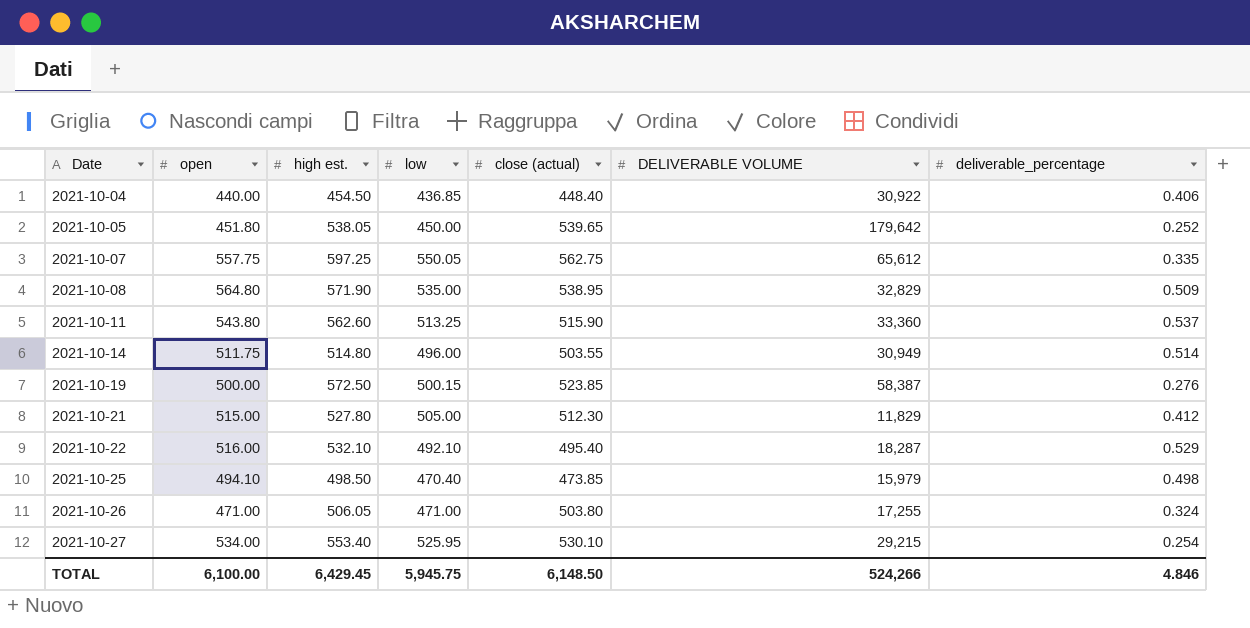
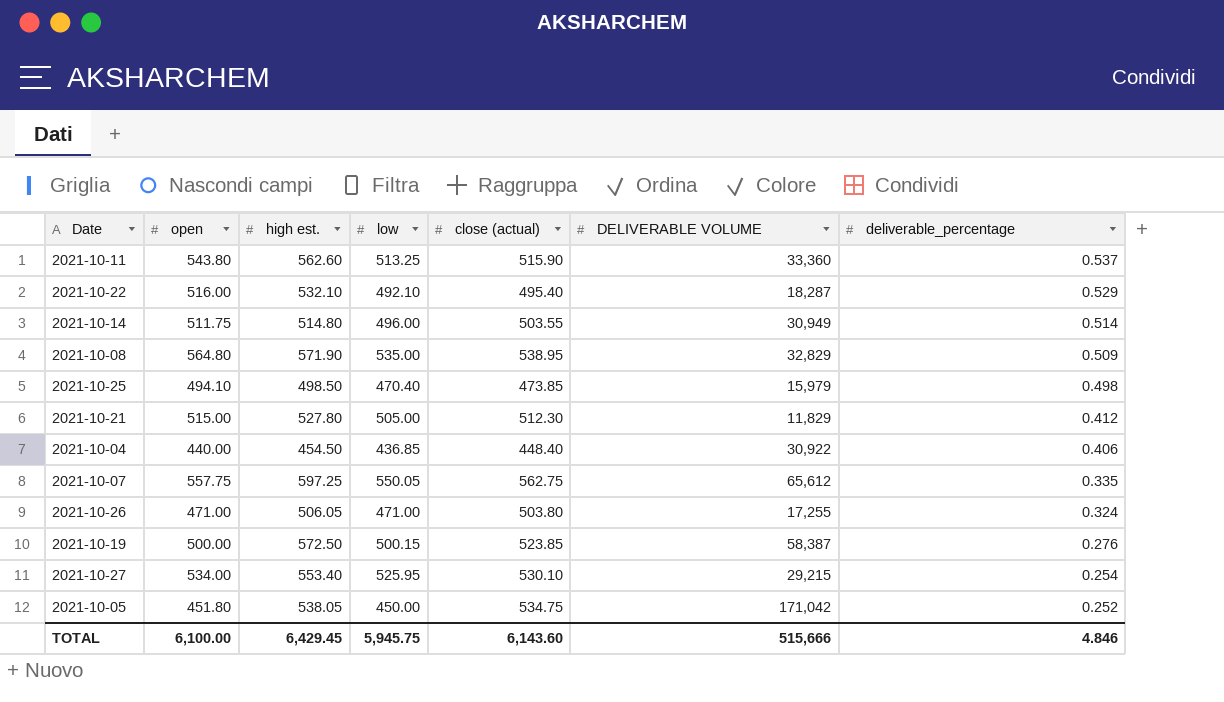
row order: Date ascending -> deliverable_percentage descending
2021-10-05 | close (actual): 539.65 -> 534.75
2021-10-05 | DELIVERABLE VOLUME: 179,642 -> 171,042
TOTAL | close (actual): 6,148.50 -> 6,143.60
TOTAL | DELIVERABLE VOLUME: 524,266 -> 515,666

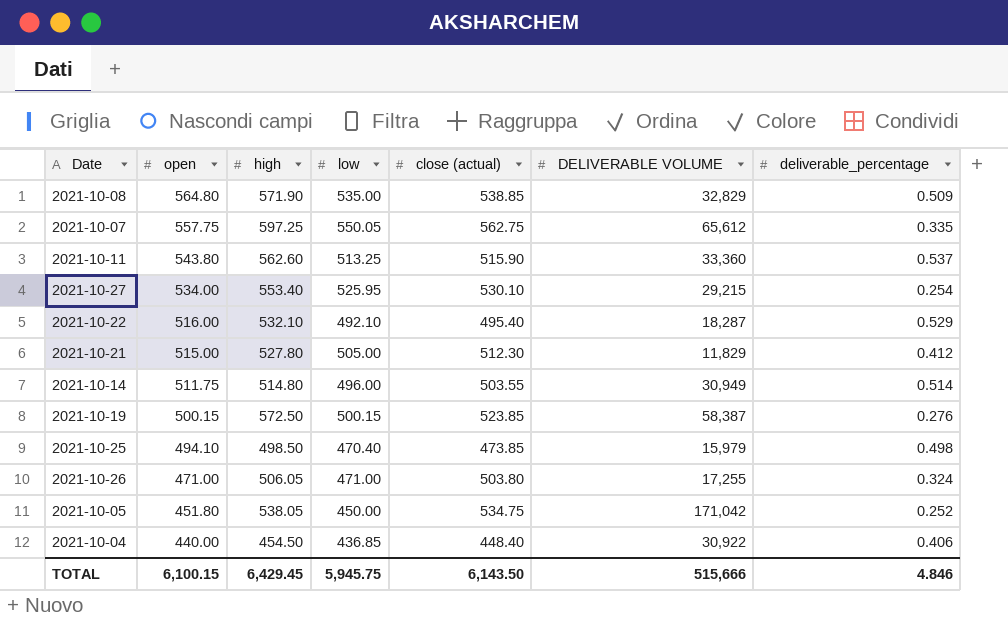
row order: deliverable_percentage descending -> open descending
column name: high est. -> high
2021-10-08 | close (actual): 538.95 -> 538.85
2021-10-19 | open: 500.00 -> 500.15
TOTAL | open: 6,100.00 -> 6,100.15
TOTAL | close (actual): 6,143.60 -> 6,143.50

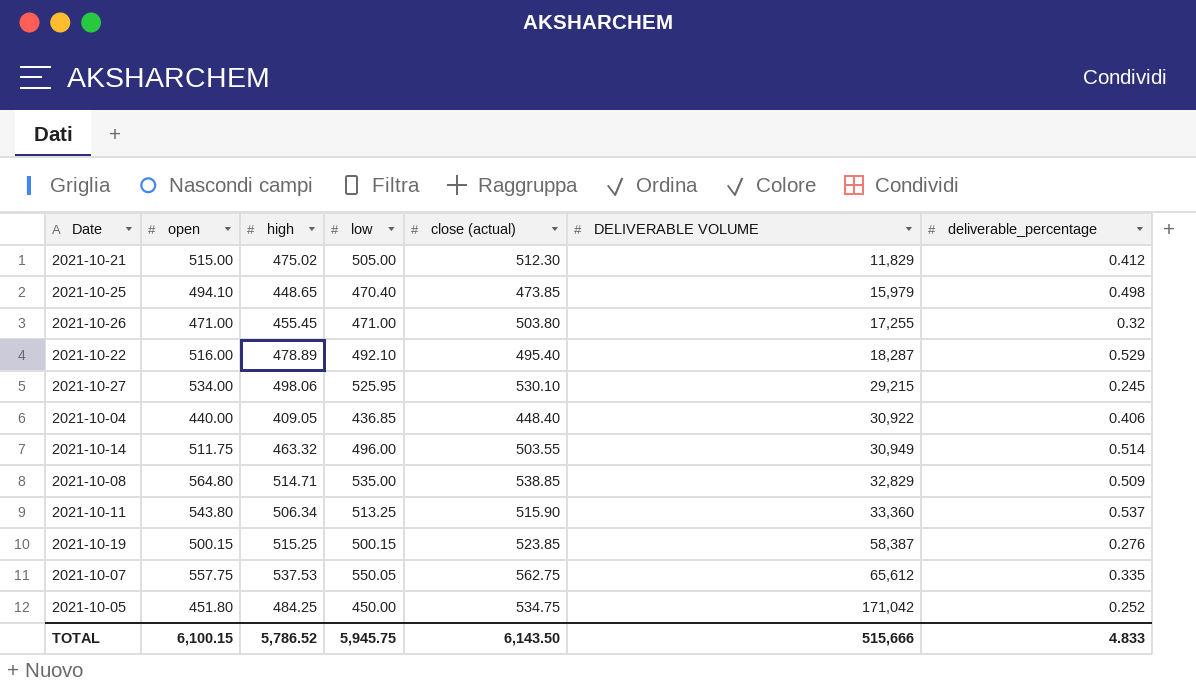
row order: open descending -> DELIVERABLE VOLUME ascending
2021-10-21 | high: 527.80 -> 475.02
2021-10-25 | high: 498.50 -> 448.65
2021-10-26 | high: 506.05 -> 455.45
2021-10-26 | deliverable_percentage: 0.324 -> 0.32
2021-10-22 | high: 532.10 -> 478.89
2021-10-27 | high: 553.40 -> 498.06
2021-10-27 | deliverable_percentage: 0.254 -> 0.245
2021-10-04 | high: 454.50 -> 409.05
2021-10-14 | high: 514.80 -> 463.32
2021-10-08 | high: 571.90 -> 514.71
2021-10-11 | high: 562.60 -> 506.34
2021-10-19 | high: 572.50 -> 515.25
2021-10-07 | high: 597.25 -> 537.53
2021-10-05 | high: 538.05 -> 484.25
TOTAL | high: 6,429.45 -> 5,786.52
TOTAL | deliverable_percentage: 4.846 -> 4.833

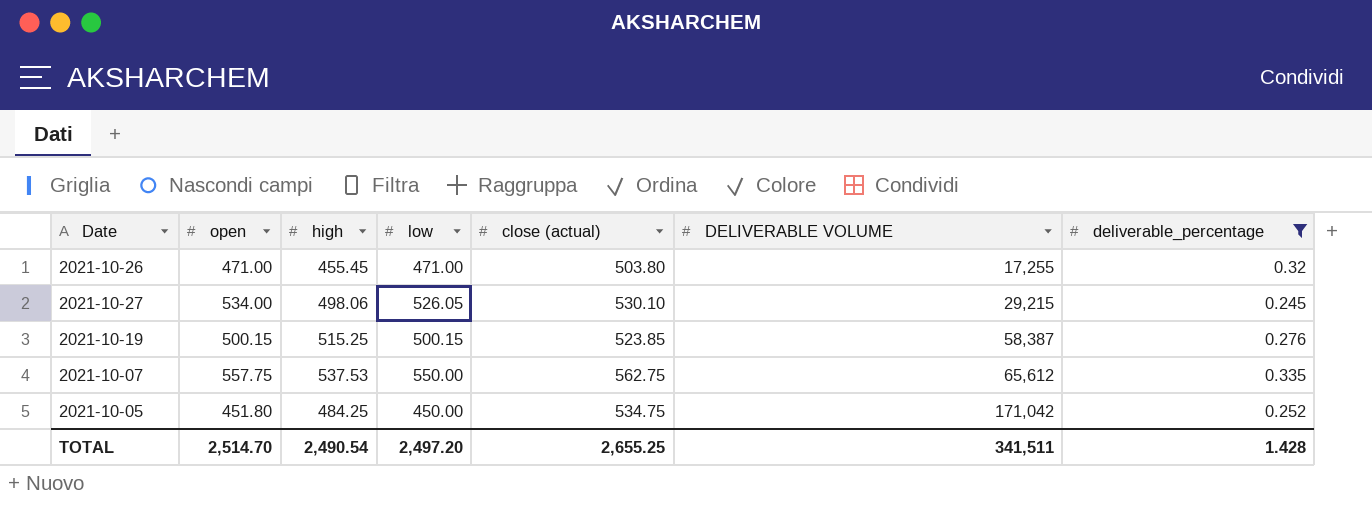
filter: none -> deliverable_percentage <= 0.335
2021-10-27 | low: 525.95 -> 526.05
2021-10-07 | low: 550.05 -> 550.00
TOTAL | open: 6,100.15 -> 2,514.70
TOTAL | high: 5,786.52 -> 2,490.54
TOTAL | low: 5,945.75 -> 2,497.20
TOTAL | close (actual): 6,143.50 -> 2,655.25
TOTAL | DELIVERABLE VOLUME: 515,666 -> 341,511
TOTAL | deliverable_percentage: 4.833 -> 1.428

